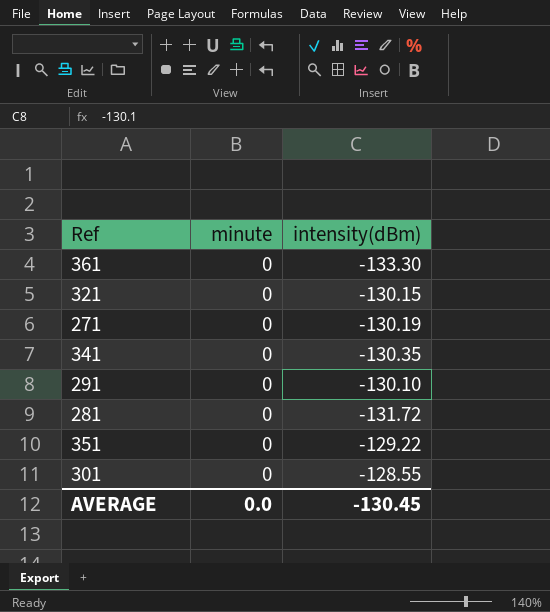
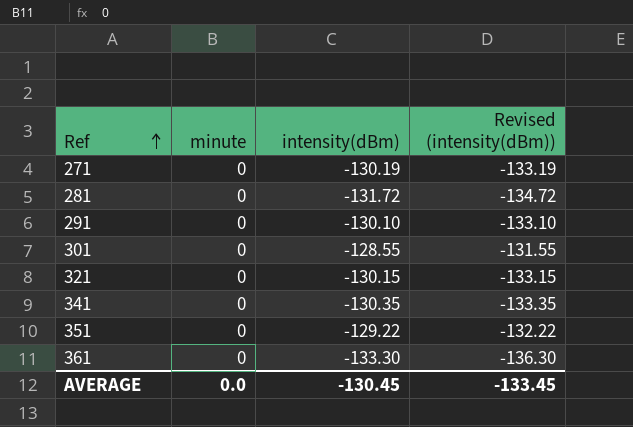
row order: none -> Ref ascending
column Revised (intensity(dBm)) | formula: none -> [intensity(dBm)] - 3

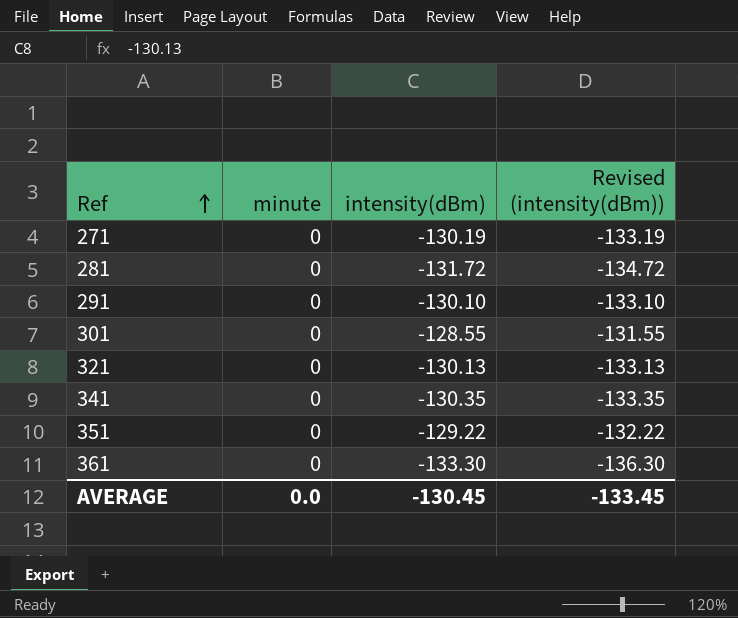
321 | intensity(dBm): -130.15 -> -130.13
321 | Revised (intensity(dBm)): -133.15 -> -133.13

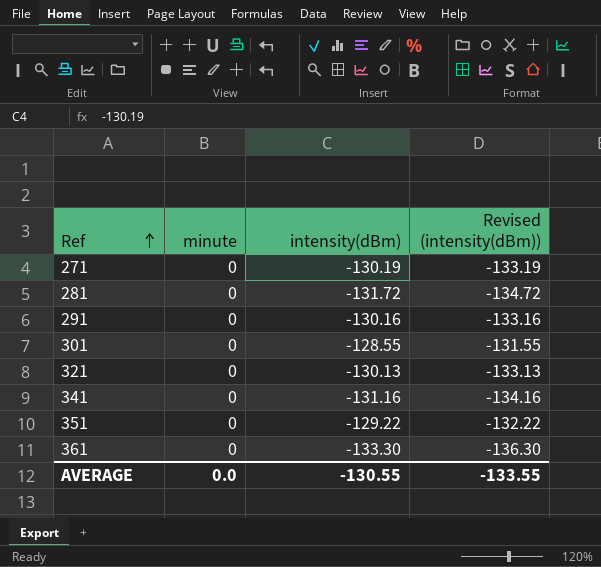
291 | intensity(dBm): -130.10 -> -130.16
291 | Revised (intensity(dBm)): -133.10 -> -133.16
341 | intensity(dBm): -130.35 -> -131.16
341 | Revised (intensity(dBm)): -133.35 -> -134.16
AVERAGE | intensity(dBm): -130.45 -> -130.55
AVERAGE | Revised (intensity(dBm)): -133.45 -> -133.55

